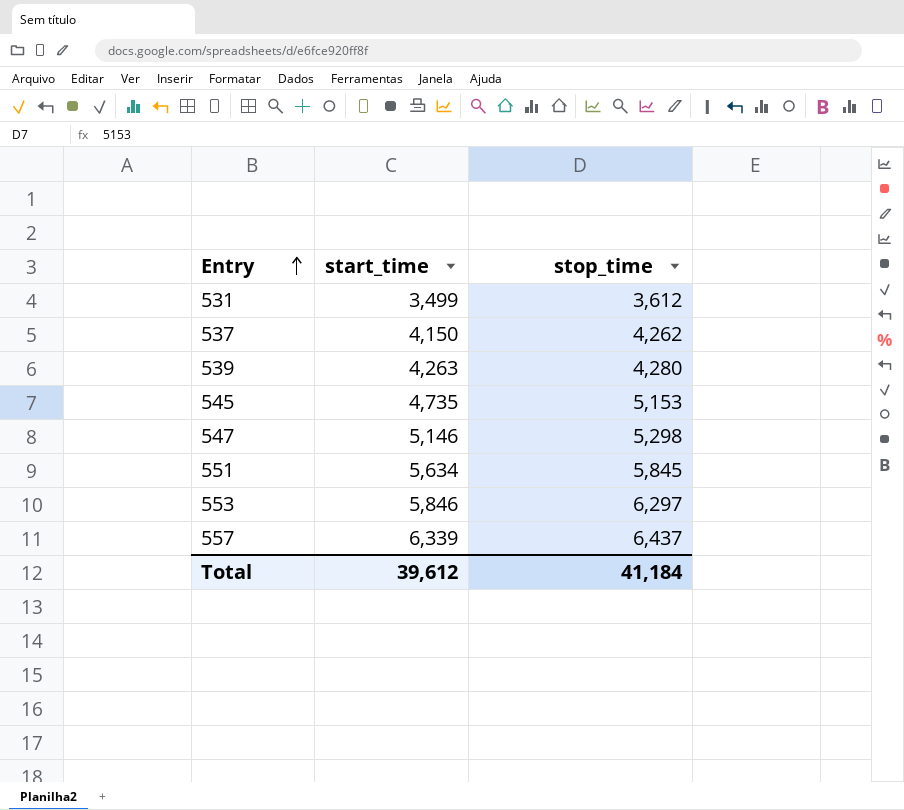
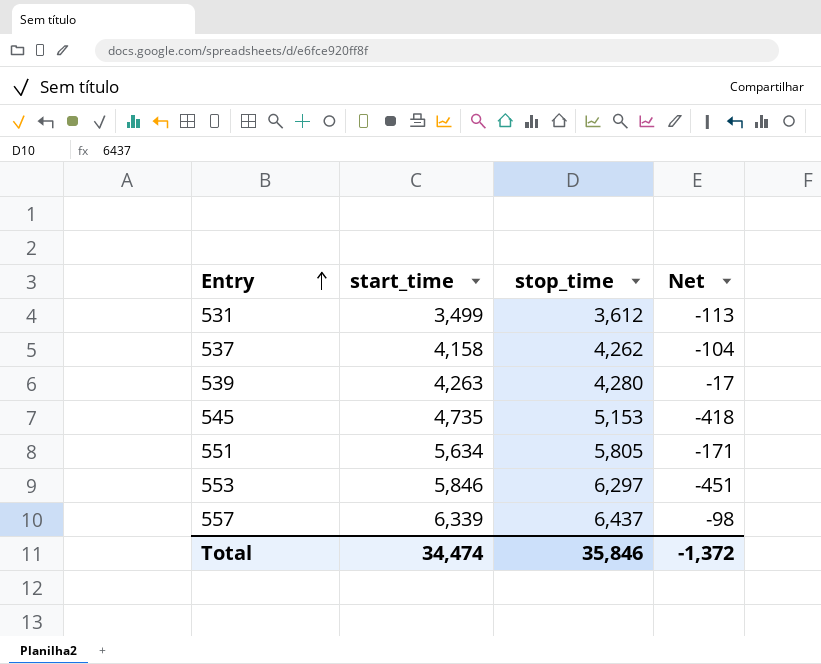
column Net | formula: none -> [start_time] - [stop_time]
row 547: 5,146 | 5,298 -> none
537 | start_time: 4,150 -> 4,158
551 | stop_time: 5,845 -> 5,805
Total | start_time: 39,612 -> 34,474
Total | stop_time: 41,184 -> 35,846

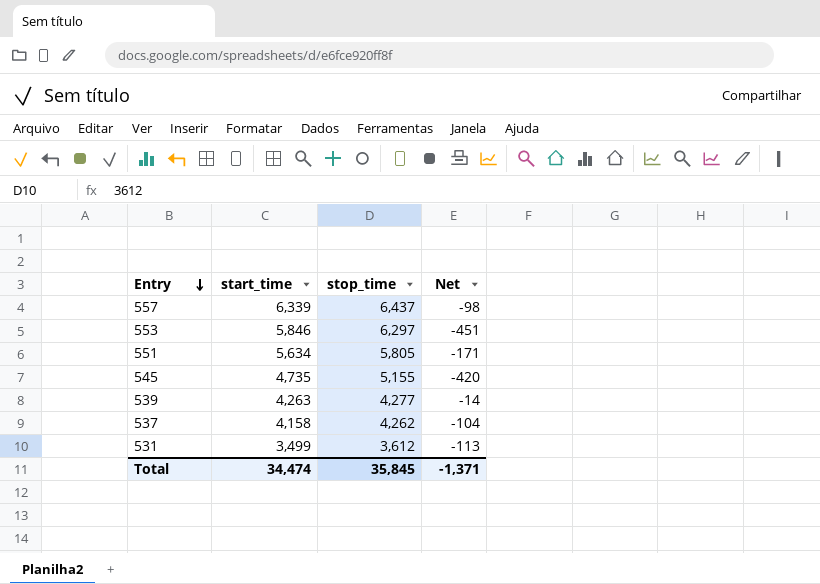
row order: Entry ascending -> Entry descending
545 | stop_time: 5,153 -> 5,155
545 | Net: -418 -> -420
539 | stop_time: 4,280 -> 4,277
539 | Net: -17 -> -14
Total | stop_time: 35,846 -> 35,845
Total | Net: -1,372 -> -1,371

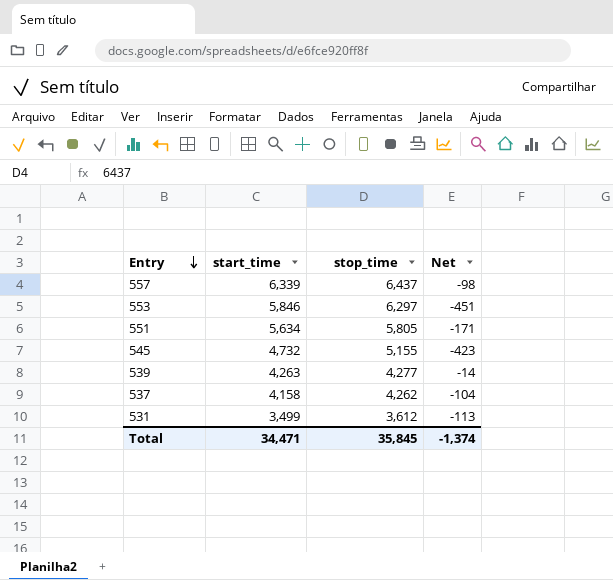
545 | start_time: 4,735 -> 4,732
545 | Net: -420 -> -423
Total | start_time: 34,474 -> 34,471
Total | Net: -1,371 -> -1,374

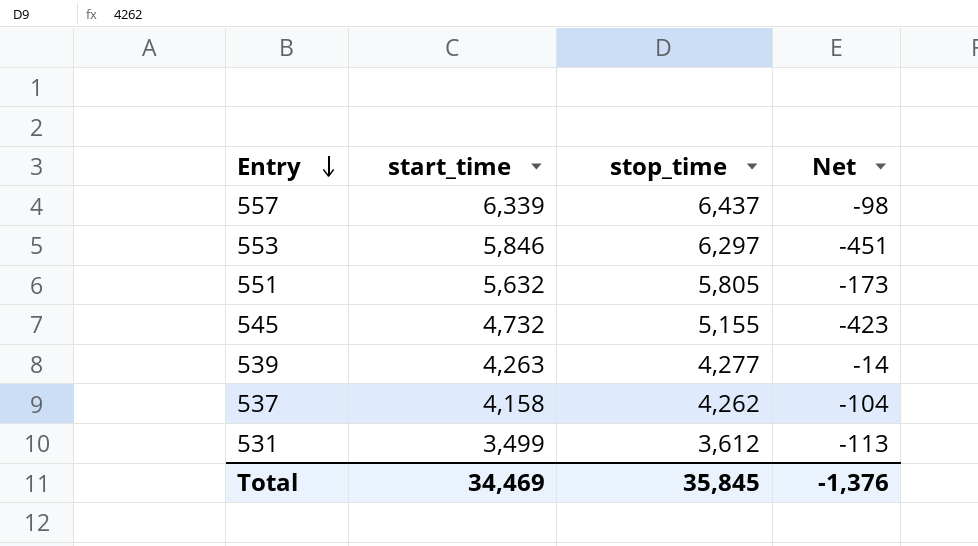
551 | start_time: 5,634 -> 5,632
551 | Net: -171 -> -173
Total | start_time: 34,471 -> 34,469
Total | Net: -1,374 -> -1,376

